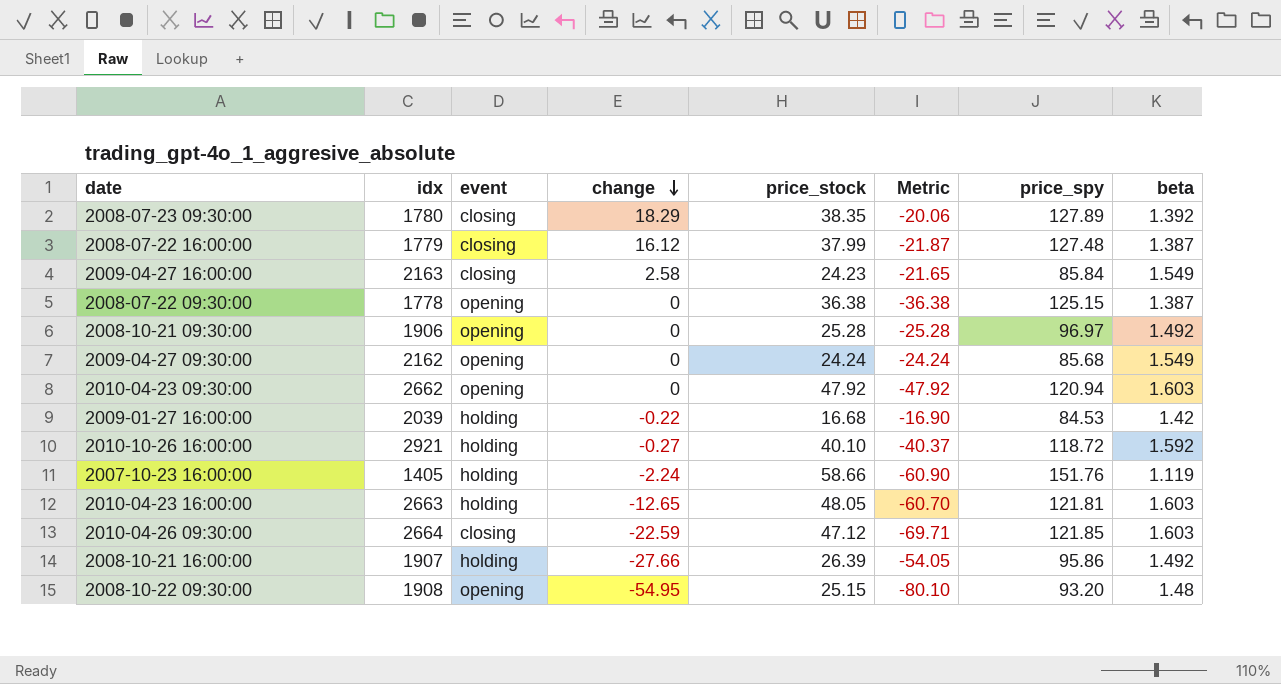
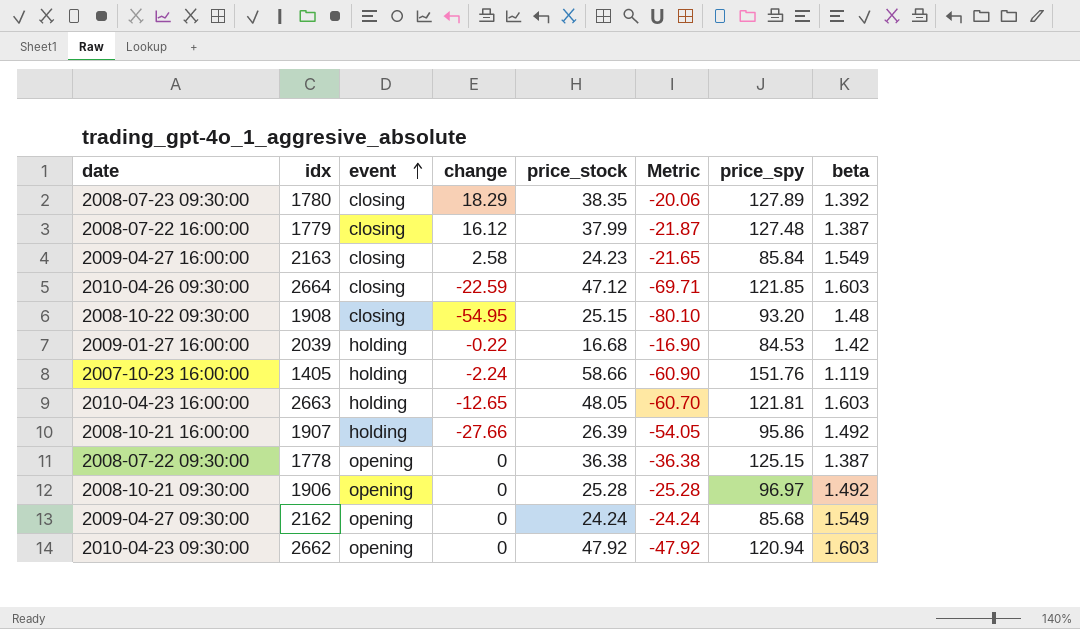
row order: change descending -> event ascending
row 2010-10-26 16:00:00: 2921 | holding | -0.27 | 40.10 | -40.37 | 118.72 | 1.592 -> none
2008-10-22 09:30:00 | event: opening -> closing

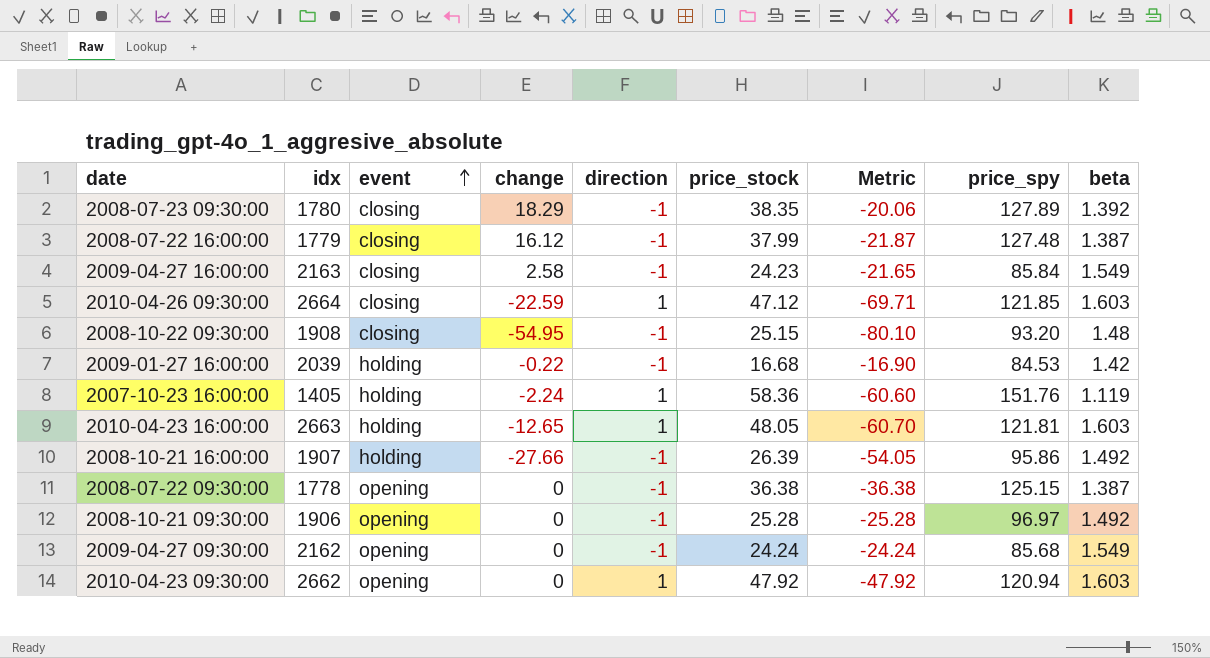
column direction | position: none -> 5
2007-10-23 16:00:00 | price_stock: 58.66 -> 58.36
2007-10-23 16:00:00 | Metric: -60.90 -> -60.60

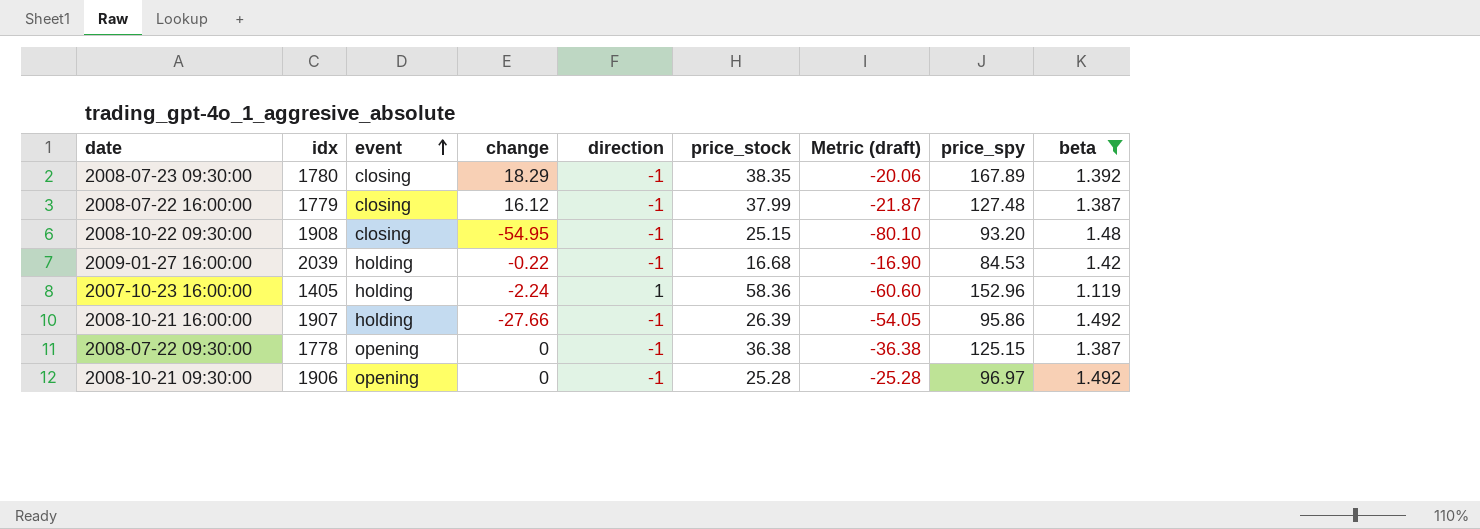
filter: none -> beta <= 1.492
column name: Metric -> Metric (draft)
2008-07-23 09:30:00 | price_spy: 127.89 -> 167.89
2007-10-23 16:00:00 | price_spy: 151.76 -> 152.96

